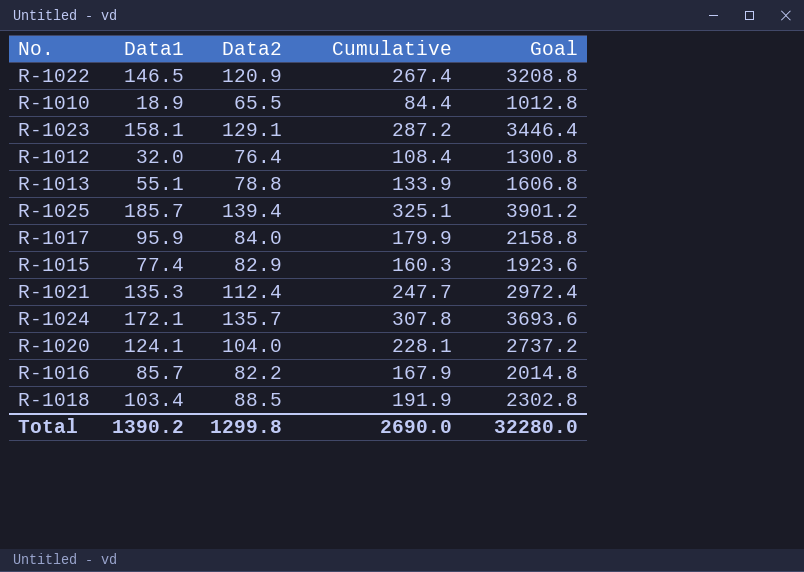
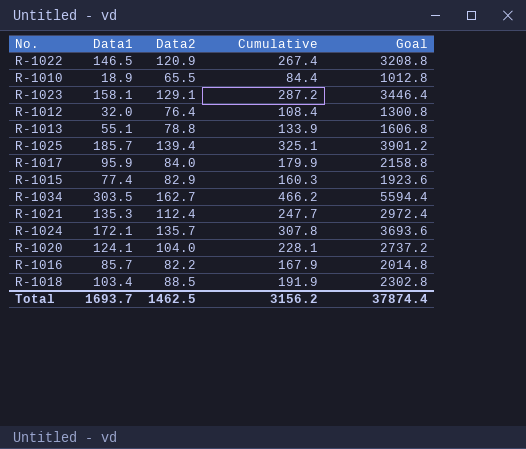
row R-1034: none -> 303.5 | 162.7 | 466.2 | 5594.4
Total | Data1: 1390.2 -> 1693.7
Total | Data2: 1299.8 -> 1462.5
Total | Cumulative: 2690.0 -> 3156.2
Total | Goal: 32280.0 -> 37874.4

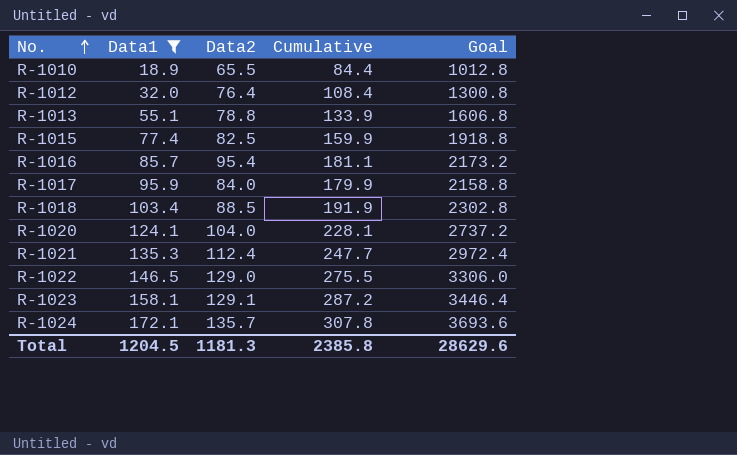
filter: none -> Data1 <= 172.1
row order: none -> No. ascending
R-1015 | Data2: 82.9 -> 82.5
R-1015 | Cumulative: 160.3 -> 159.9
R-1015 | Goal: 1923.6 -> 1918.8
R-1016 | Data2: 82.2 -> 95.4
R-1016 | Cumulative: 167.9 -> 181.1
R-1016 | Goal: 2014.8 -> 2173.2
R-1022 | Data2: 120.9 -> 129.0
R-1022 | Cumulative: 267.4 -> 275.5
R-1022 | Goal: 3208.8 -> 3306.0
Total | Data1: 1693.7 -> 1204.5
Total | Data2: 1462.5 -> 1181.3
Total | Cumulative: 3156.2 -> 2385.8
Total | Goal: 37874.4 -> 28629.6

